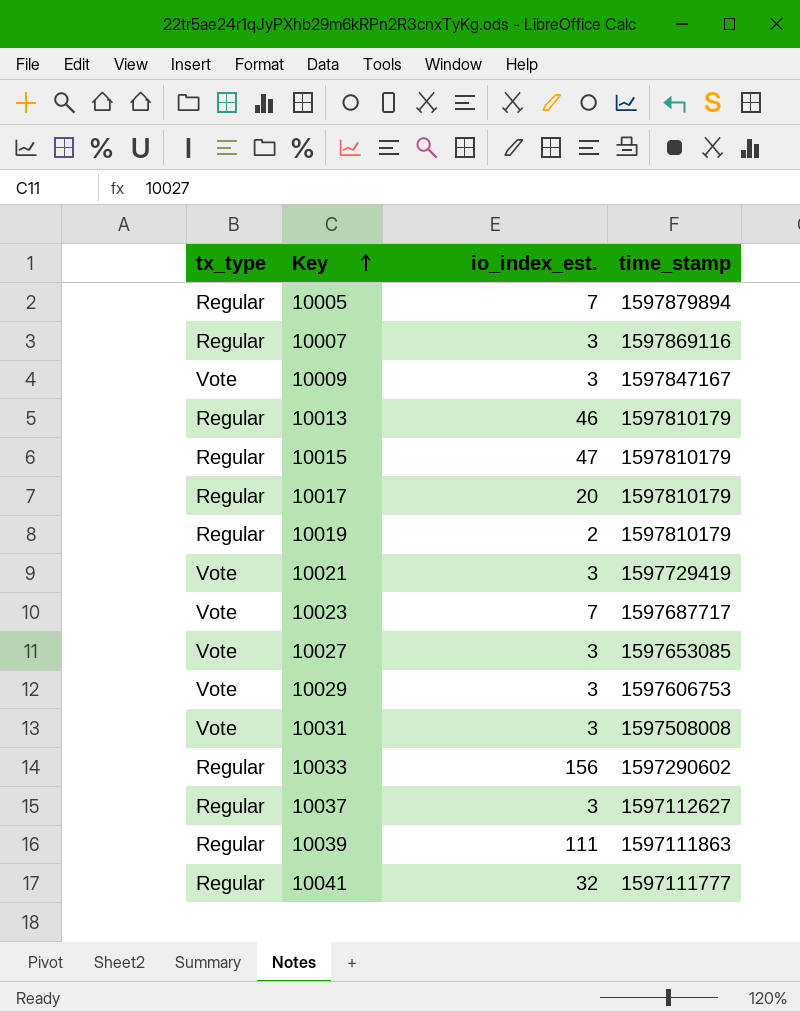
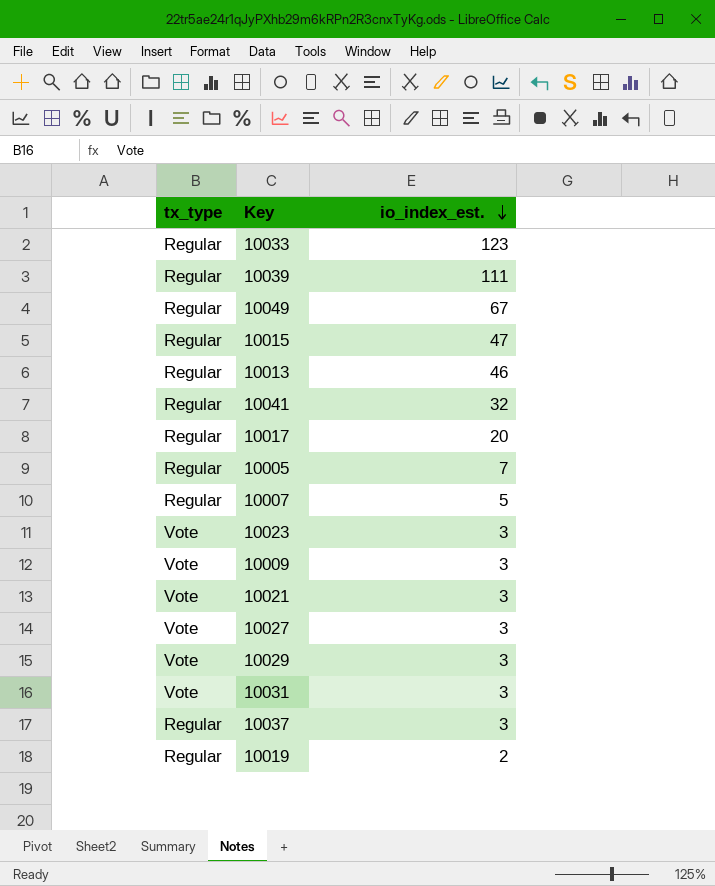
row order: Key ascending -> io_index_est. descending
column time_stamp | position: 4 -> none
10033 | io_index_est.: 156 -> 123
row 10049: none -> Regular | 67
10007 | io_index_est.: 3 -> 5
10023 | io_index_est.: 7 -> 3

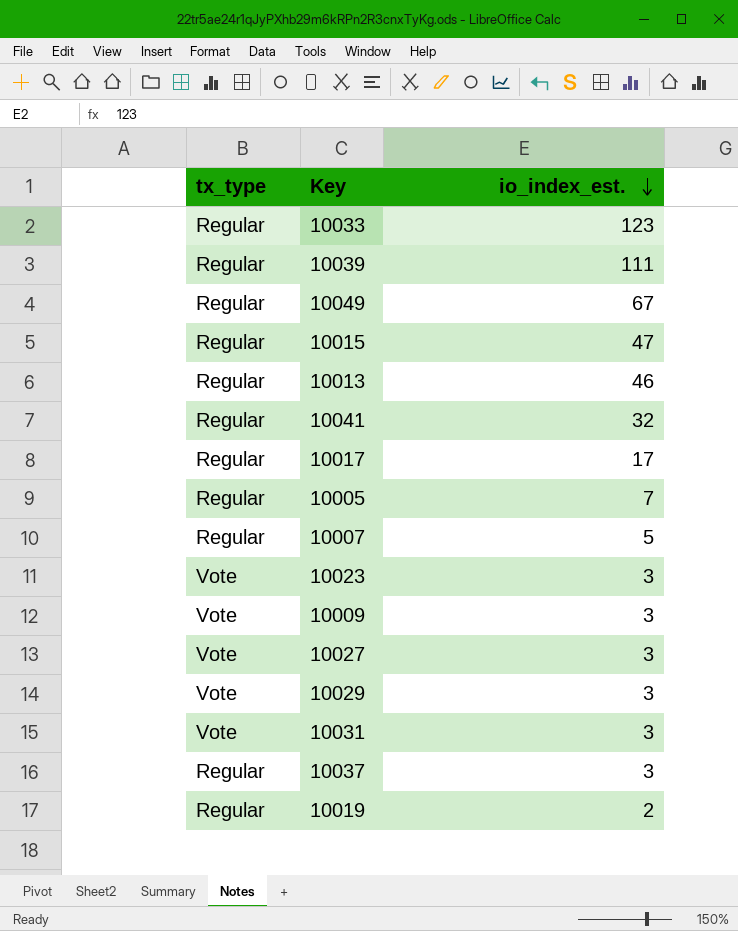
row 10021: Vote | 3 -> none
10017 | io_index_est.: 20 -> 17

